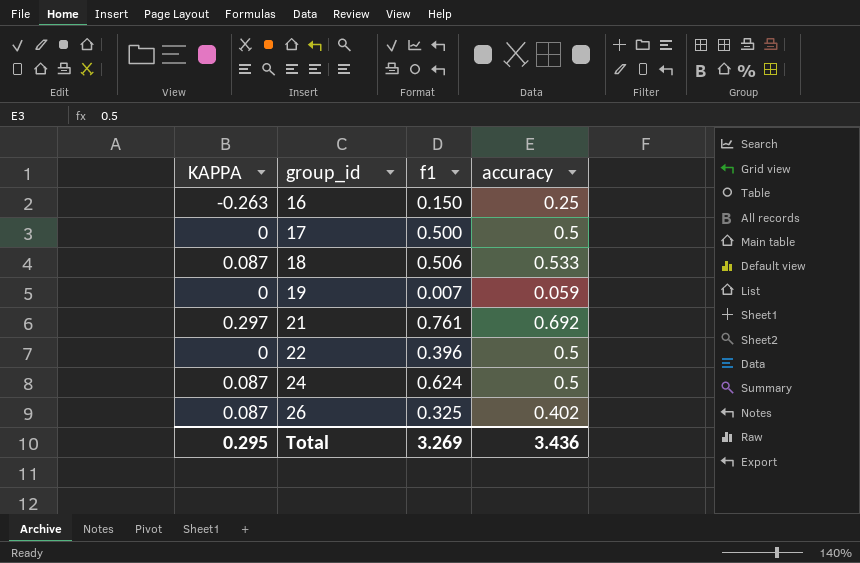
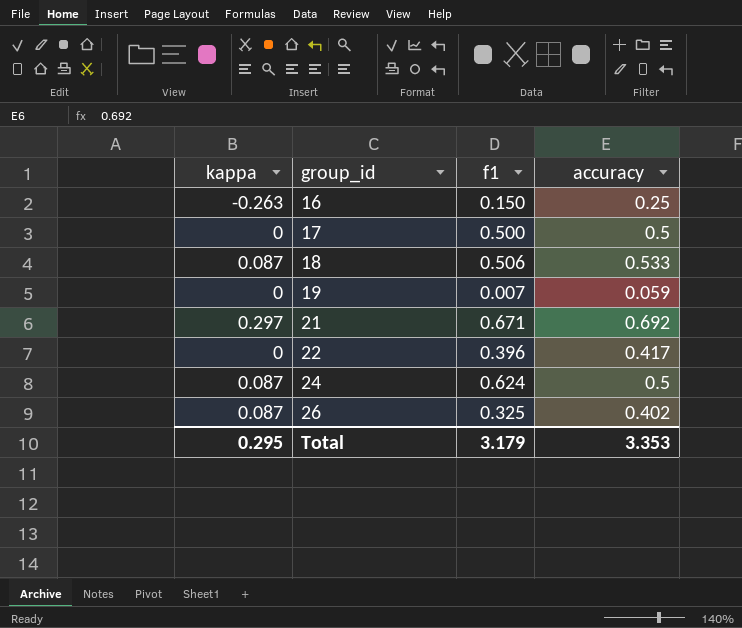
column name: KAPPA -> kappa
21 | f1: 0.761 -> 0.671
22 | accuracy: 0.5 -> 0.417
Total | f1: 3.269 -> 3.179
Total | accuracy: 3.436 -> 3.353

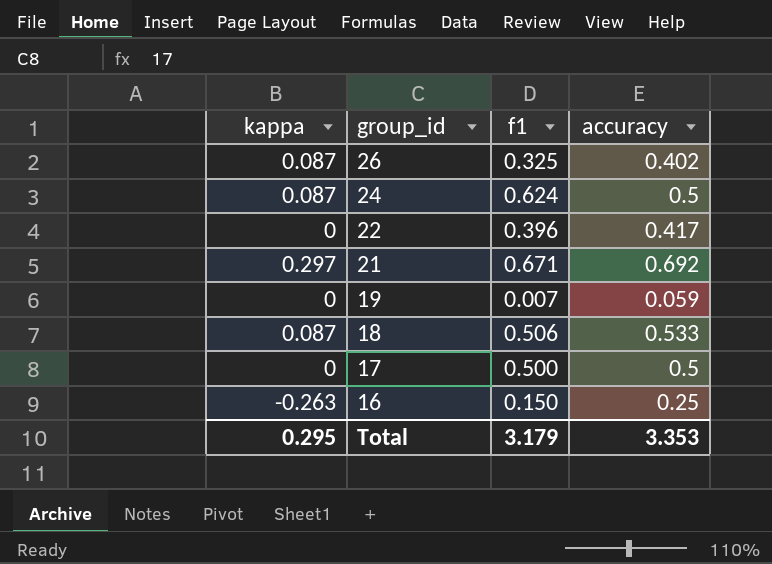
row order: group_id ascending -> group_id descending

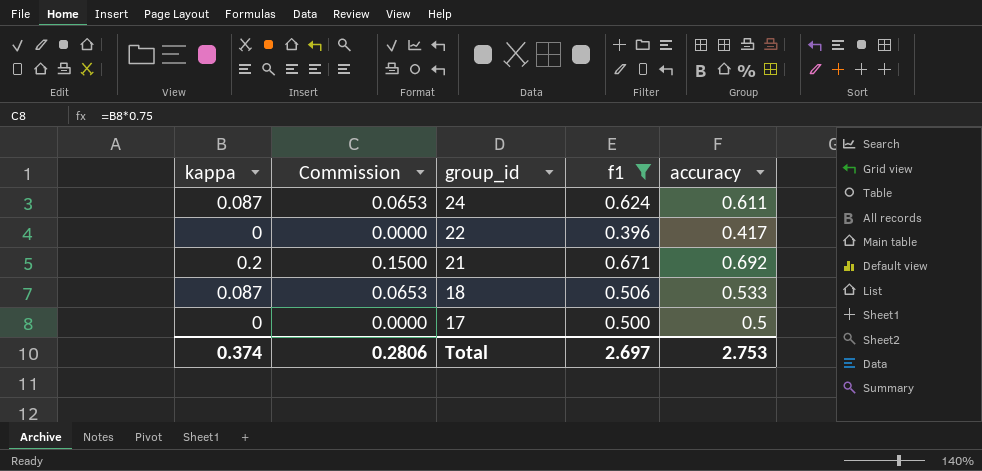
filter: none -> f1 >= 0.396
column Commission | formula: none -> [kappa] * 0.75
24 | accuracy: 0.5 -> 0.611
21 | kappa: 0.297 -> 0.2
Total | kappa: 0.295 -> 0.374
Total | f1: 3.179 -> 2.697
Total | accuracy: 3.353 -> 2.753

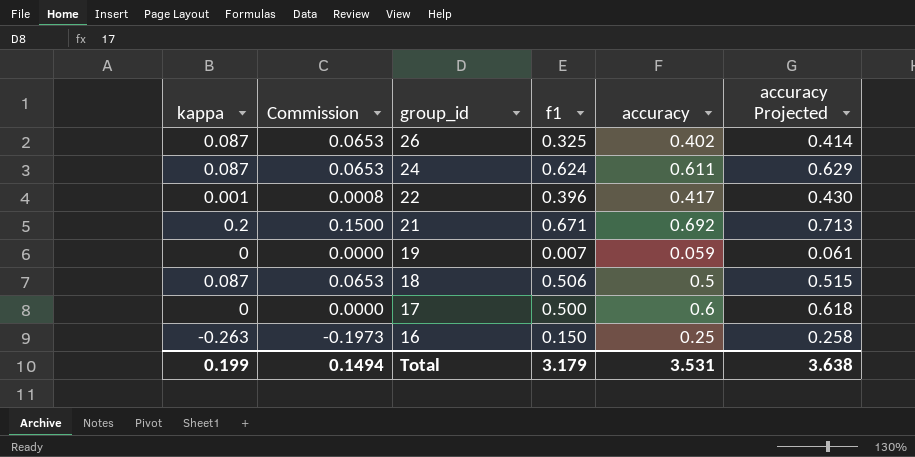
filter: f1 >= 0.396 -> none
column accuracy Projected | formula: none -> [accuracy] * 1.03
22 | kappa: 0 -> 0.001
22 | Commission: 0.0000 -> 0.0008
18 | accuracy: 0.533 -> 0.5
17 | accuracy: 0.5 -> 0.6
Total | kappa: 0.374 -> 0.199
Total | Commission: 0.2806 -> 0.1494
Total | f1: 2.697 -> 3.179
Total | accuracy: 2.753 -> 3.531

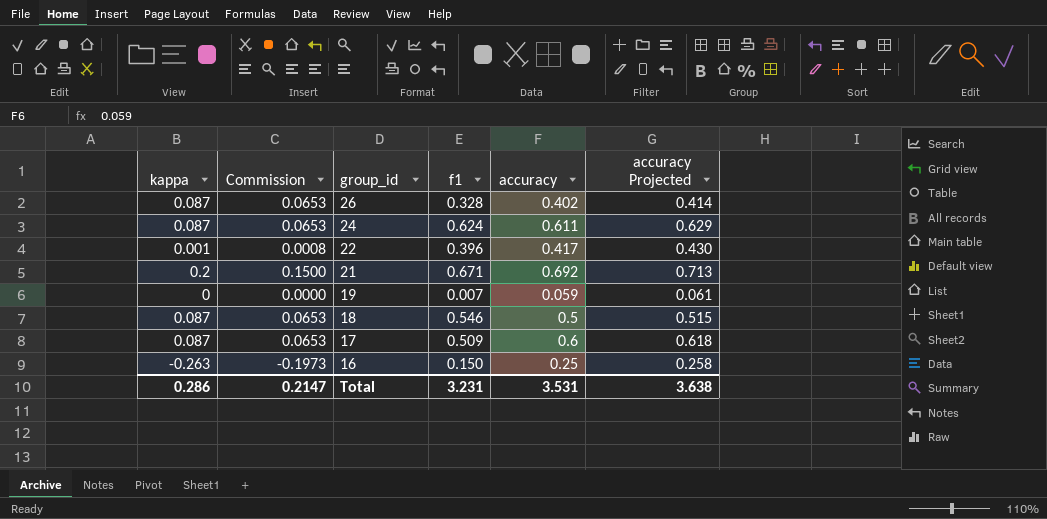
26 | f1: 0.325 -> 0.328
18 | f1: 0.506 -> 0.546
17 | kappa: 0 -> 0.087
17 | Commission: 0.0000 -> 0.0653
17 | f1: 0.500 -> 0.509
Total | kappa: 0.199 -> 0.286
Total | Commission: 0.1494 -> 0.2147
Total | f1: 3.179 -> 3.231

